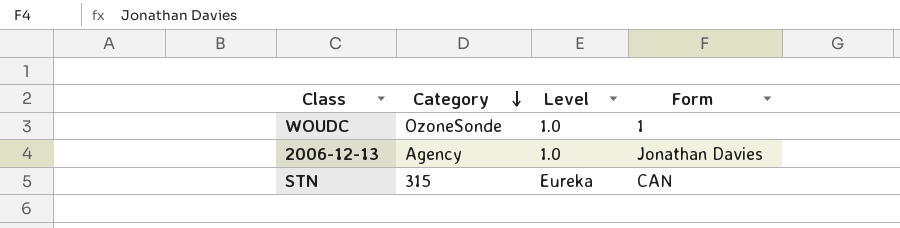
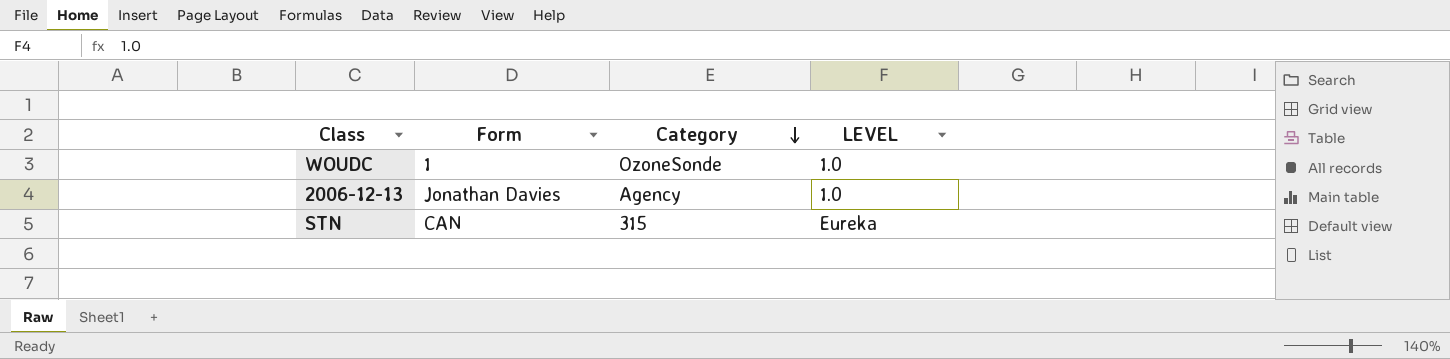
column Form | position: 4 -> 2
column name: Level -> LEVEL

